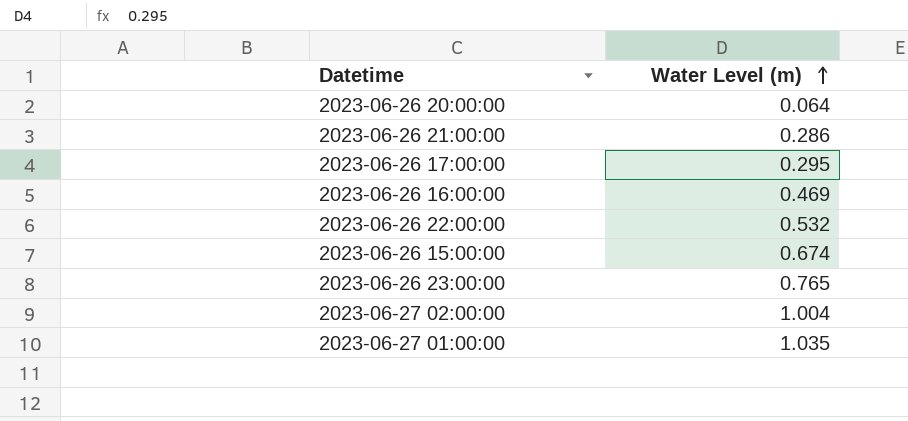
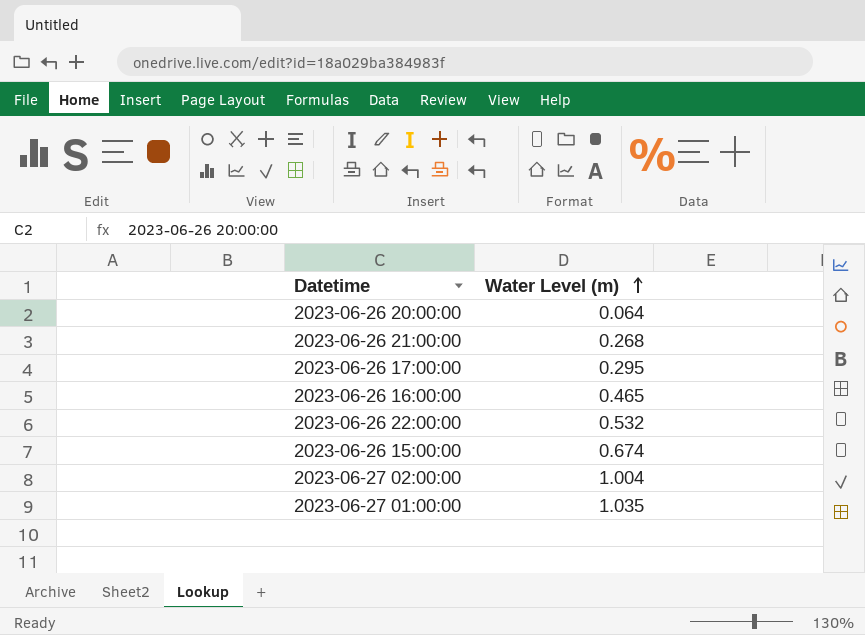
row 2023-06-26 23:00:00: 0.765 -> none
2023-06-26 21:00:00 | Water Level (m): 0.286 -> 0.268
2023-06-26 16:00:00 | Water Level (m): 0.469 -> 0.465

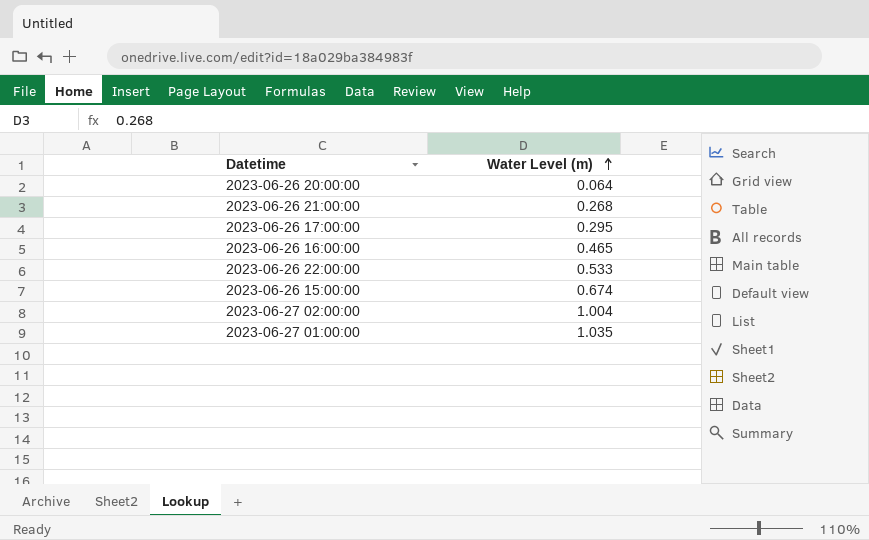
2023-06-26 22:00:00 | Water Level (m): 0.532 -> 0.533

